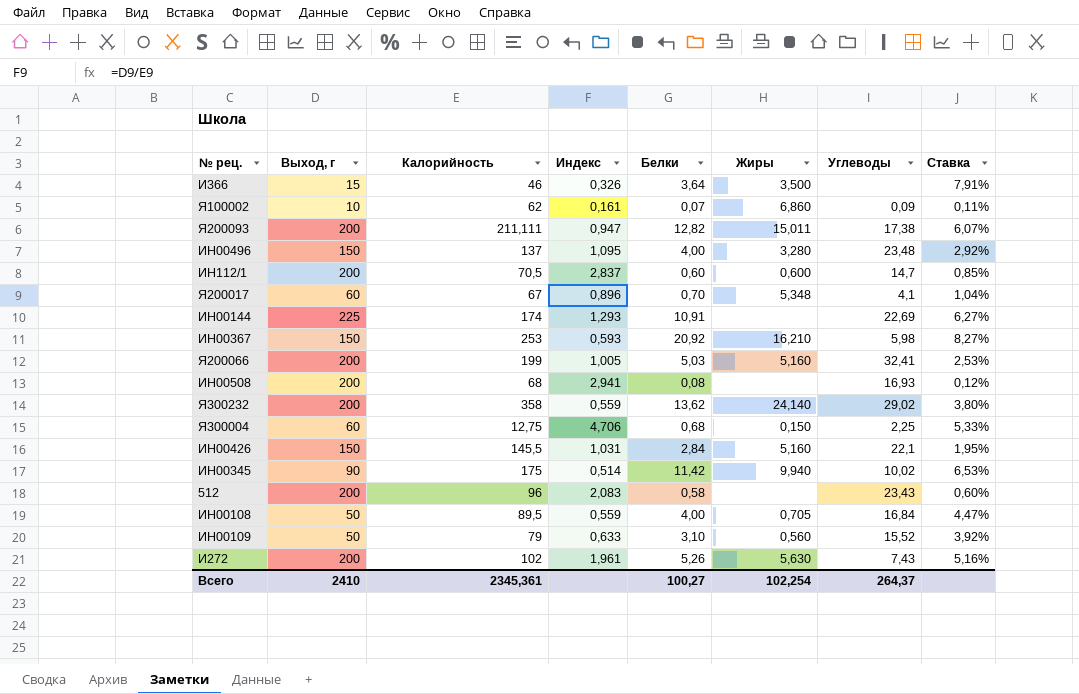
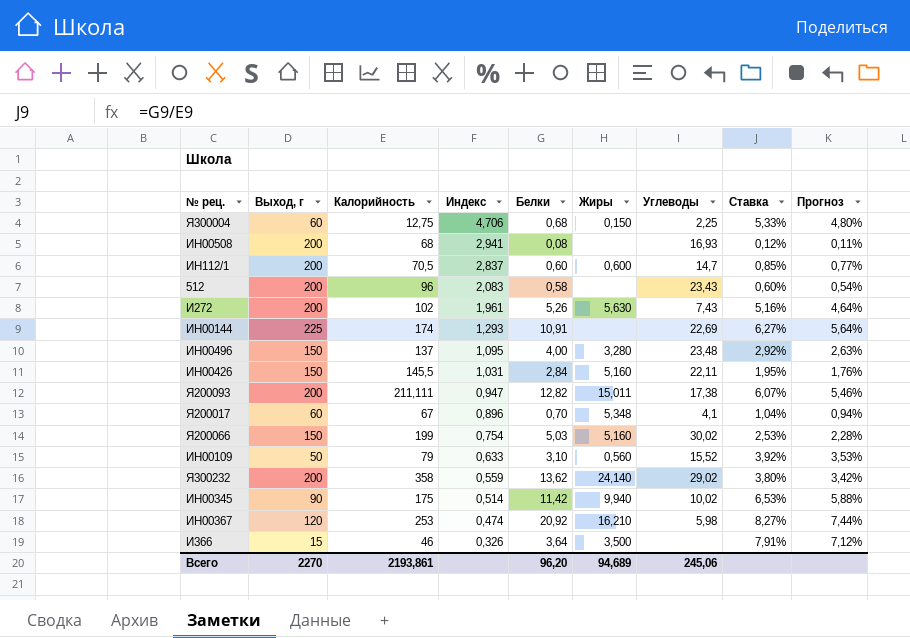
row order: none -> Индекс descending
column Прогноз | formula: none -> [Ставка] * 0,9
row Я100002: 10 | 62 | 0,161 | 0,07 | 6,860 | 0,09 | 0,11% -> none
row ИН00108: 50 | 89,5 | 0,559 | 4,00 | 0,705 | 16,84 | 4,47% -> none
ИН00426 | Углеводы: 22,1 -> 22,11
Я200066 | Выход, г: 200 -> 150
Я200066 | Индекс: 1,005 -> 0,754
Я200066 | Углеводы: 32,41 -> 30,02
ИН00367 | Выход, г: 150 -> 120
ИН00367 | Индекс: 0,593 -> 0,474
Всего | Выход, г: 2410 -> 2270
Всего | Калорийность: 2345,361 -> 2193,861
Всего | Белки: 100,27 -> 96,20
Всего | Жиры: 102,254 -> 94,689
Всего | Углеводы: 264,37 -> 245,06

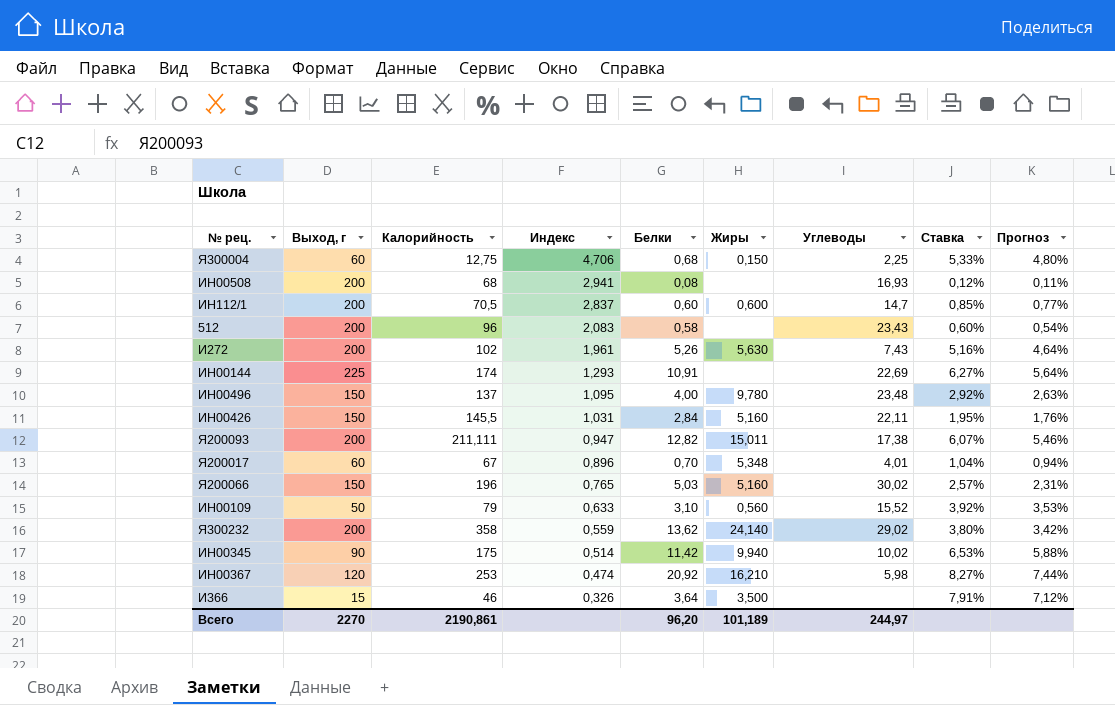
ИН00496 | Жиры: 3,280 -> 9,780
Я200017 | Углеводы: 4,1 -> 4,01
Я200066 | Калорийность: 199 -> 196
Я200066 | Индекс: 0,754 -> 0,765
Я200066 | Ставка: 2,53% -> 2,57%
Я200066 | Прогноз: 2,28% -> 2,31%
Всего | Калорийность: 2193,861 -> 2190,861
Всего | Жиры: 94,689 -> 101,189
Всего | Углеводы: 245,06 -> 244,97

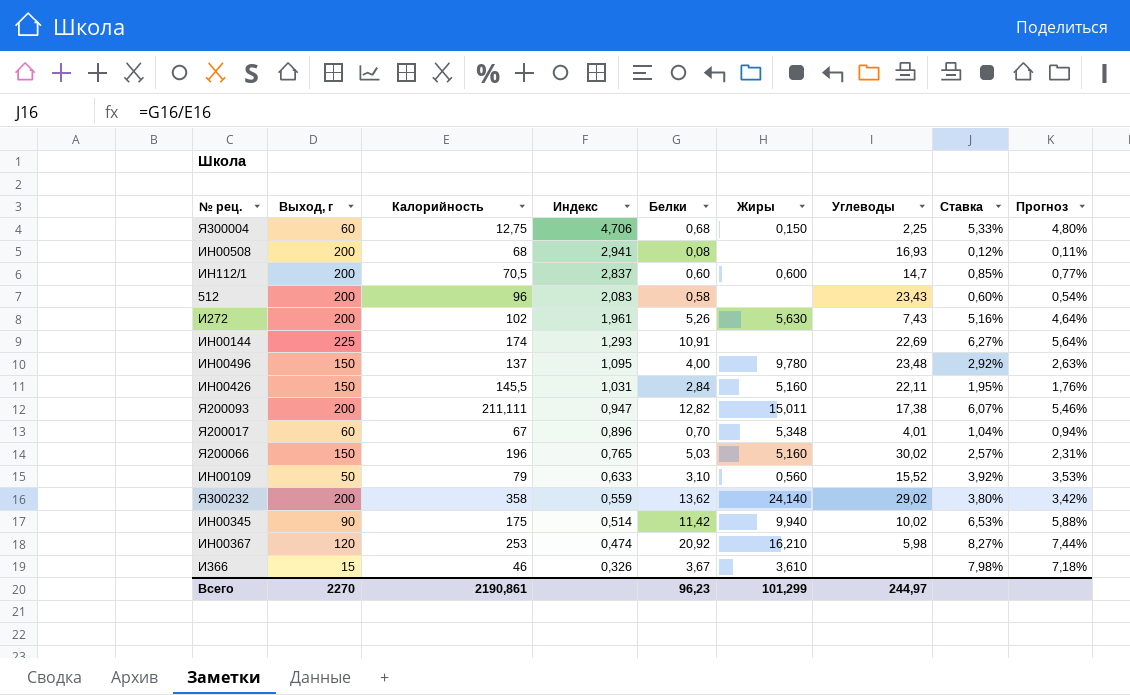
И366 | Белки: 3,64 -> 3,67
И366 | Жиры: 3,500 -> 3,610
И366 | Ставка: 7,91% -> 7,98%
И366 | Прогноз: 7,12% -> 7,18%
Всего | Белки: 96,20 -> 96,23
Всего | Жиры: 101,189 -> 101,299

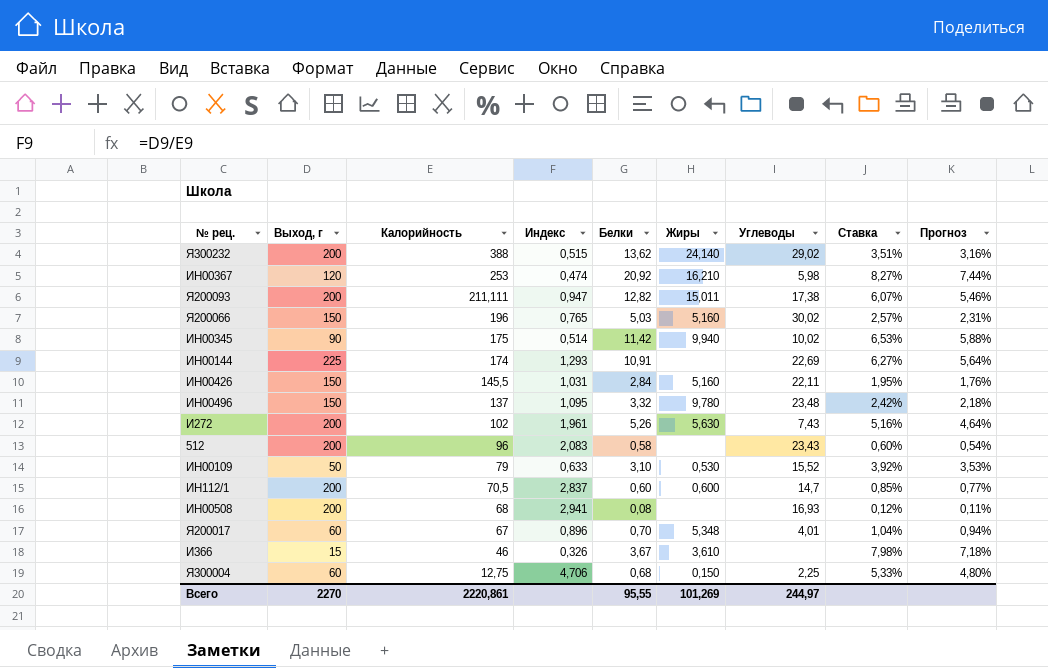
row order: Индекс descending -> Калорийность descending
Я300232 | Калорийность: 358 -> 388
Я300232 | Индекс: 0,559 -> 0,515
Я300232 | Ставка: 3,80% -> 3,51%
Я300232 | Прогноз: 3,42% -> 3,16%
ИН00496 | Белки: 4,00 -> 3,32
ИН00496 | Ставка: 2,92% -> 2,42%
ИН00496 | Прогноз: 2,63% -> 2,18%
ИН00109 | Жиры: 0,560 -> 0,530
Всего | Калорийность: 2190,861 -> 2220,861
Всего | Белки: 96,23 -> 95,55
Всего | Жиры: 101,299 -> 101,269

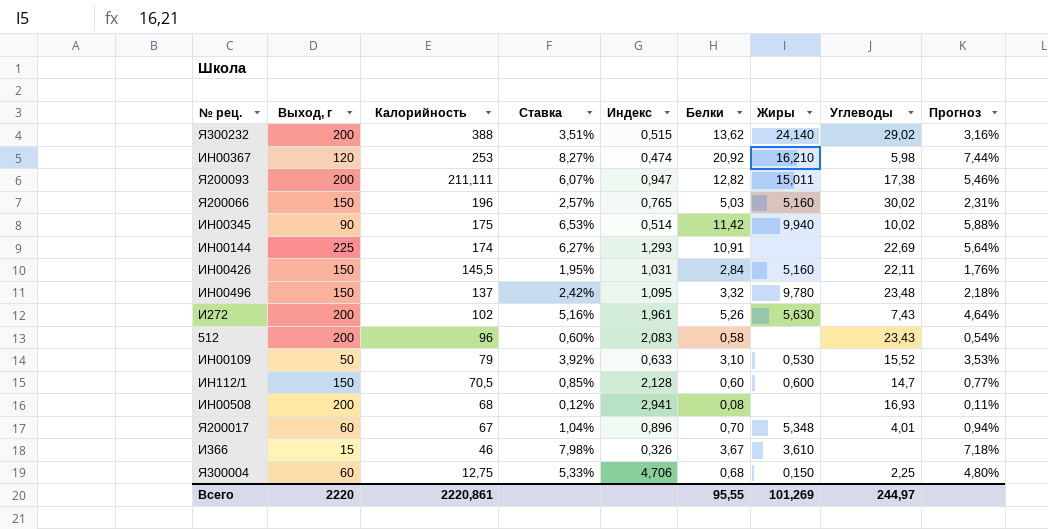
column Ставка | position: 8 -> 4
ИН112/1 | Выход, г: 200 -> 150
ИН112/1 | Индекс: 2,837 -> 2,128
Всего | Выход, г: 2270 -> 2220

